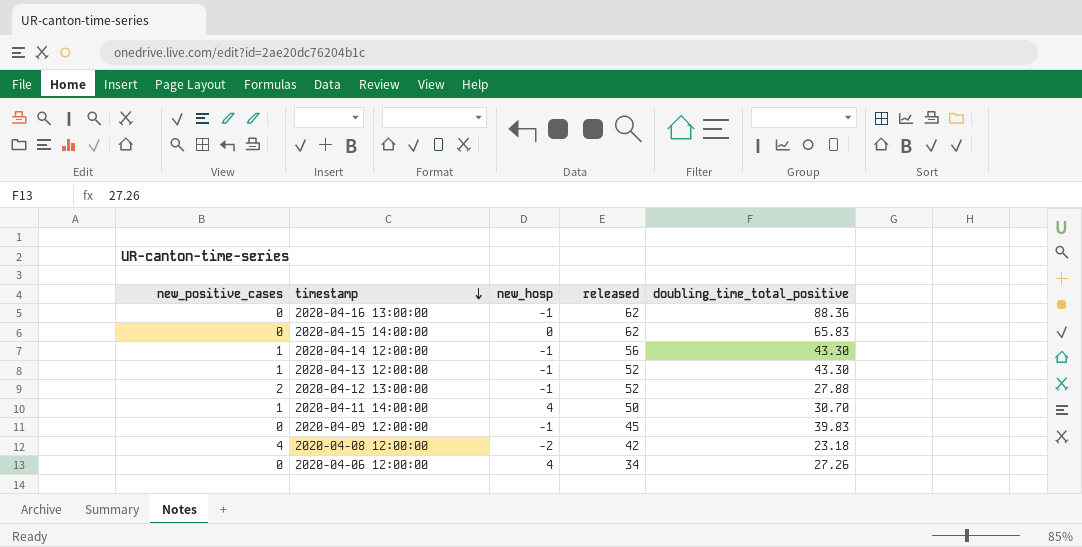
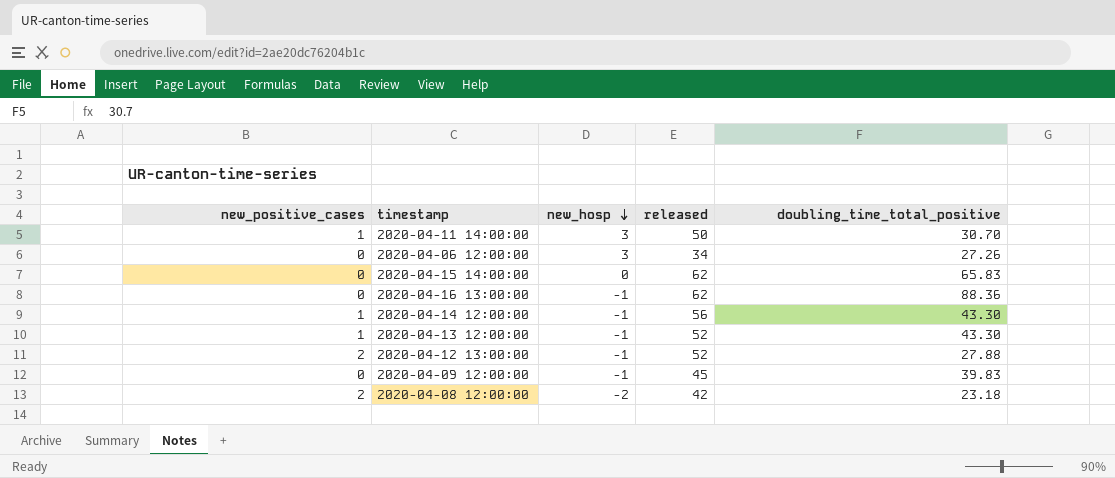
row order: timestamp descending -> new_hosp descending
2020-04-11 14:00:00 | new_hosp: 4 -> 3
2020-04-06 12:00:00 | new_hosp: 4 -> 3
2020-04-08 12:00:00 | new_positive_cases: 4 -> 2

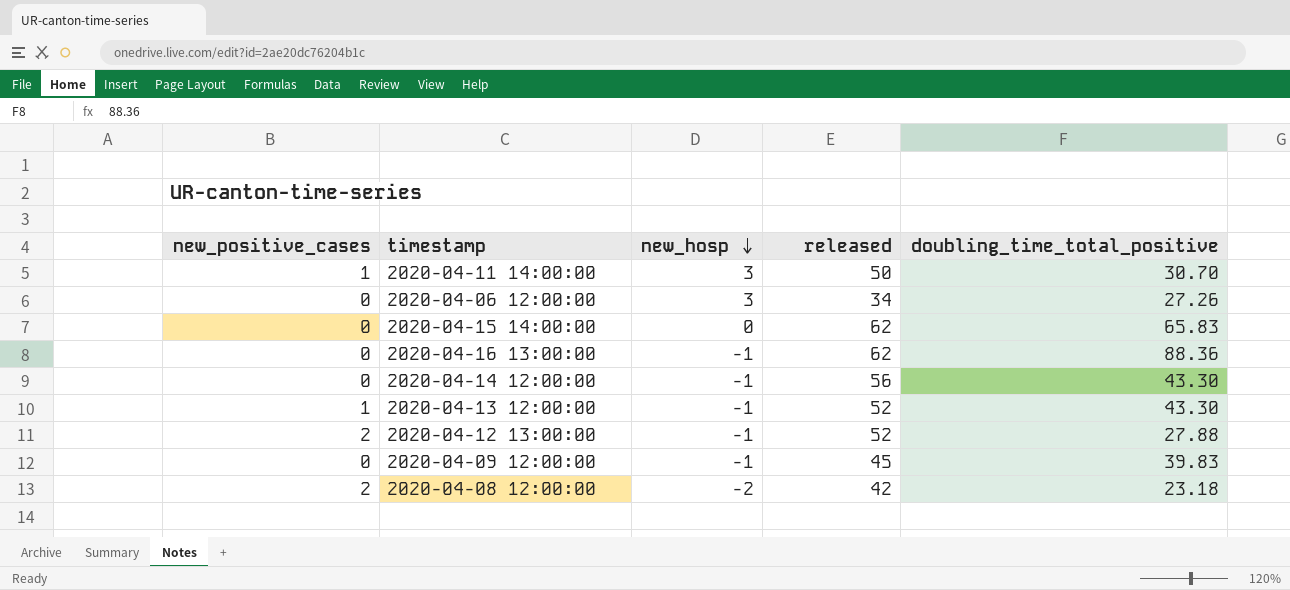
2020-04-14 12:00:00 | new_positive_cases: 1 -> 0

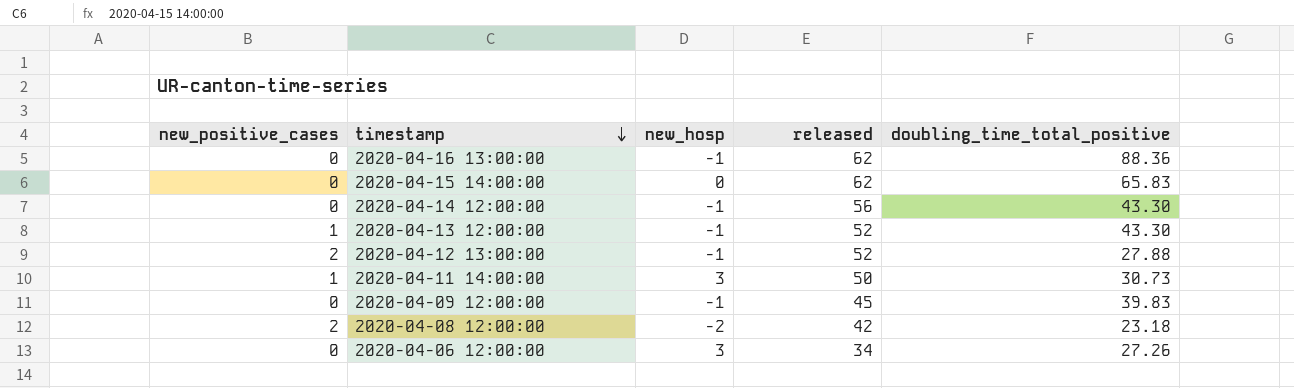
row order: new_hosp descending -> timestamp descending
2020-04-11 14:00:00 | doubling_time_total_positive: 30.70 -> 30.73

